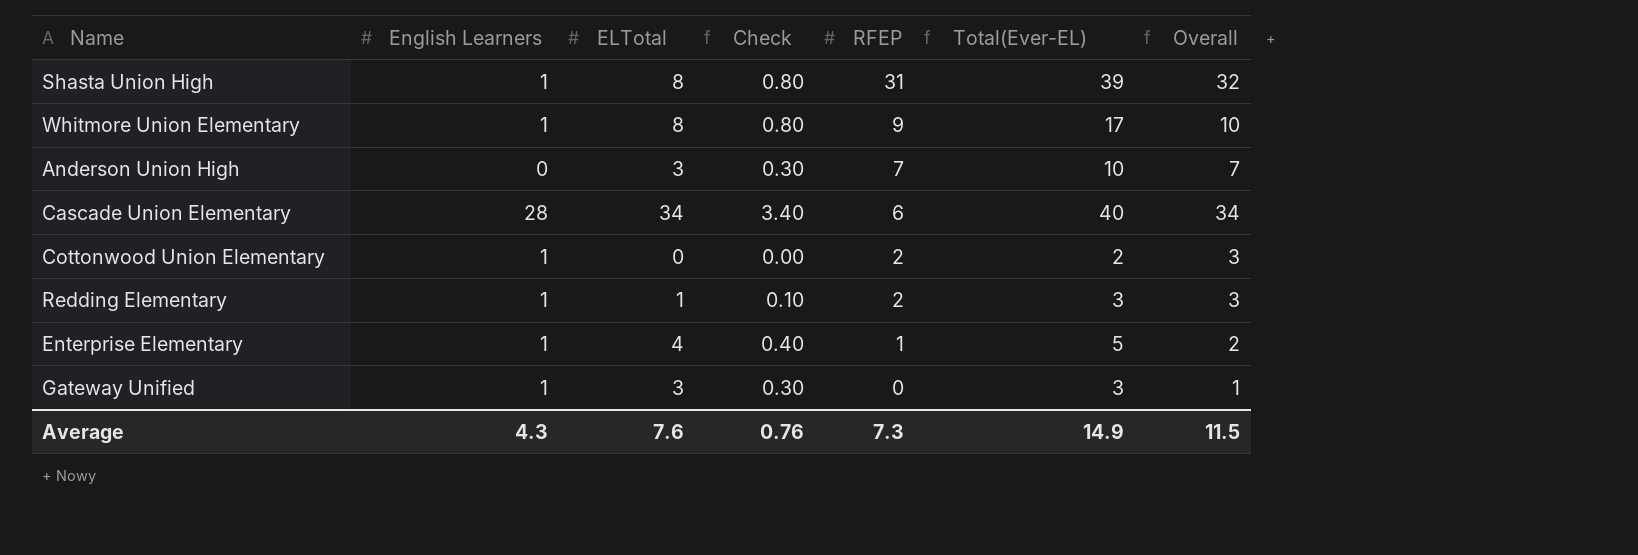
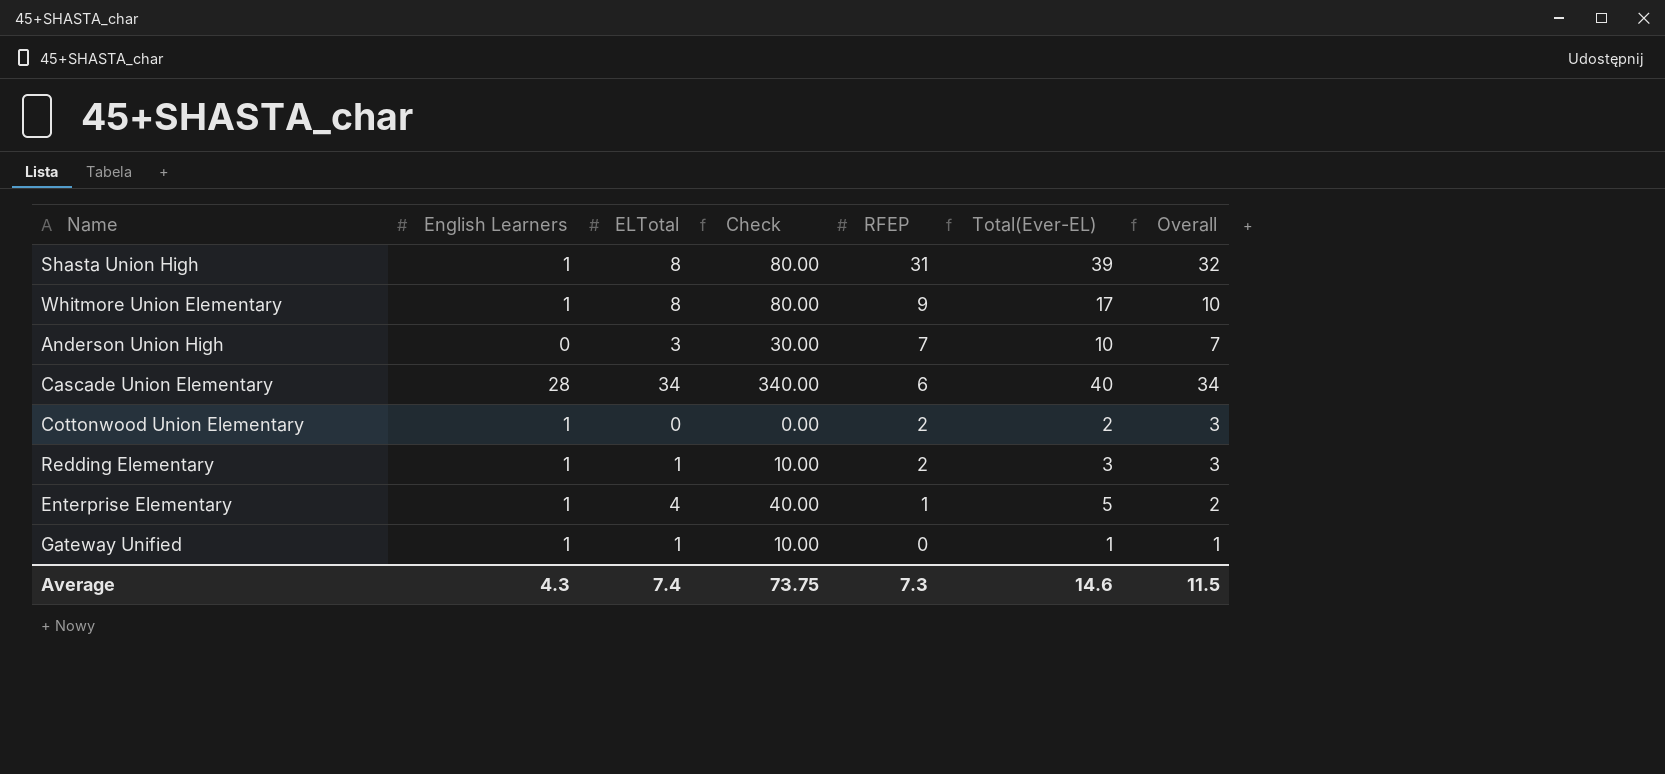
column Check | formula: [ELTotal] * 0.1 -> [ELTotal] * 10
Gateway Unified | ELTotal: 3 -> 1
Gateway Unified | Total(Ever-EL): 3 -> 1
Average | ELTotal: 7.6 -> 7.4
Average | Check: 0.76 -> 73.75
Average | Total(Ever-EL): 14.9 -> 14.6

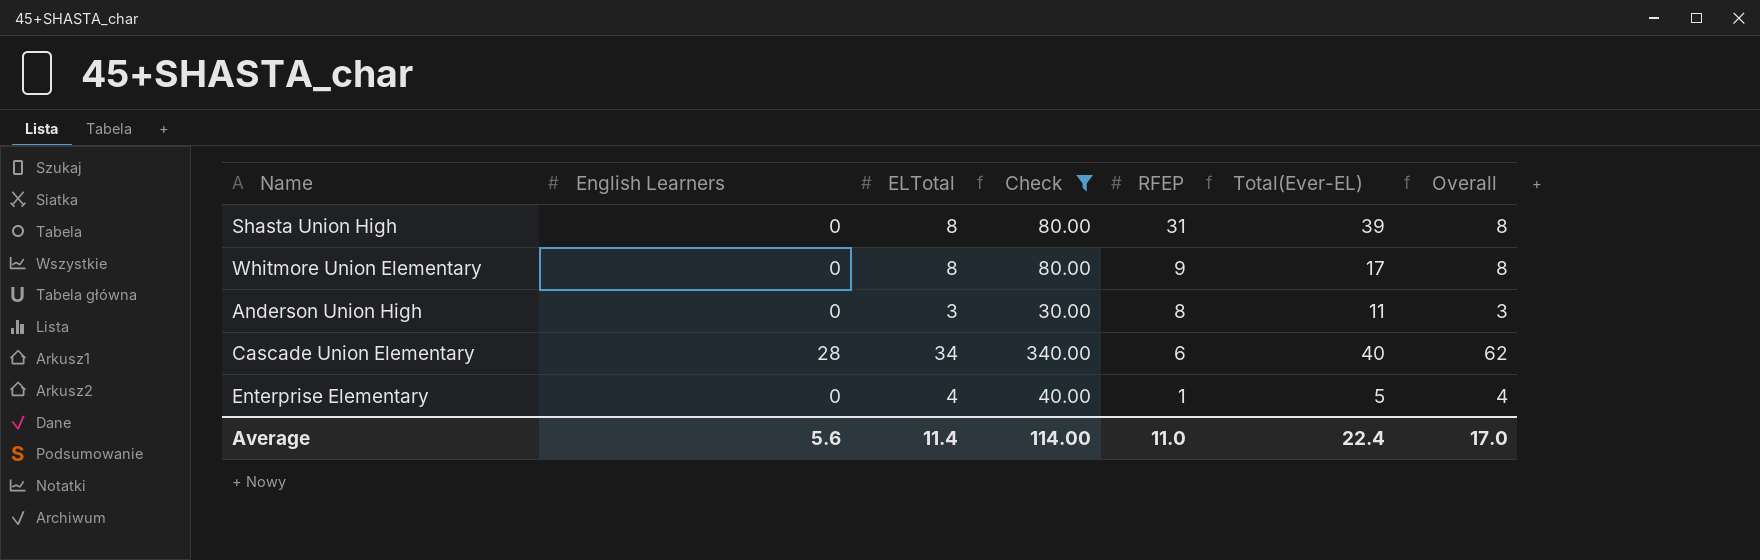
filter: none -> Check >= 30.00
column Overall | formula: [English Learners] + [RFEP] -> [English Learners] + [ELTotal]
Shasta Union High | English Learners: 1 -> 0
Whitmore Union Elementary | English Learners: 1 -> 0
Anderson Union High | RFEP: 7 -> 8
Anderson Union High | Total(Ever-EL): 10 -> 11
Enterprise Elementary | English Learners: 1 -> 0
Average | English Learners: 4.3 -> 5.6
Average | ELTotal: 7.4 -> 11.4
Average | Check: 73.75 -> 114.00
Average | RFEP: 7.3 -> 11.0
Average | Total(Ever-EL): 14.6 -> 22.4
Average | Overall: 11.5 -> 17.0

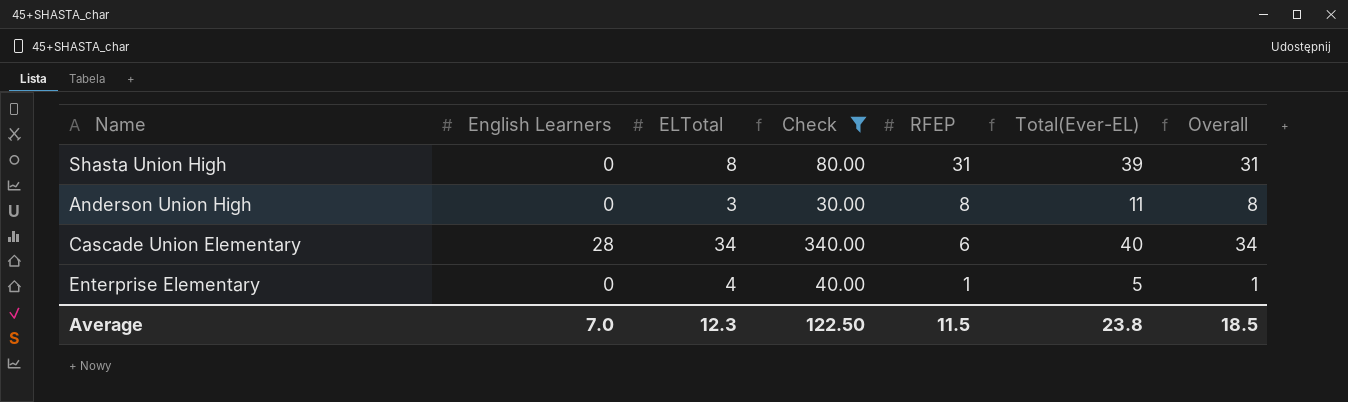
column Overall | formula: [English Learners] + [ELTotal] -> [English Learners] + [RFEP]
row Whitmore Union Elementary: 0 | 8 | 80.00 | 9 | 17 | 8 -> none
Average | English Learners: 5.6 -> 7.0
Average | ELTotal: 11.4 -> 12.3
Average | Check: 114.00 -> 122.50
Average | RFEP: 11.0 -> 11.5
Average | Total(Ever-EL): 22.4 -> 23.8
Average | Overall: 17.0 -> 18.5

